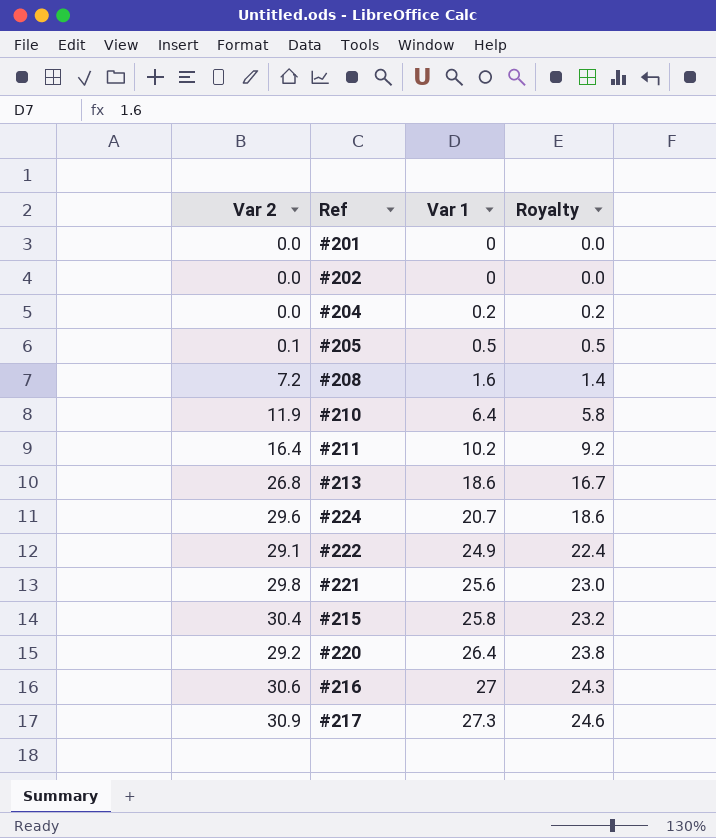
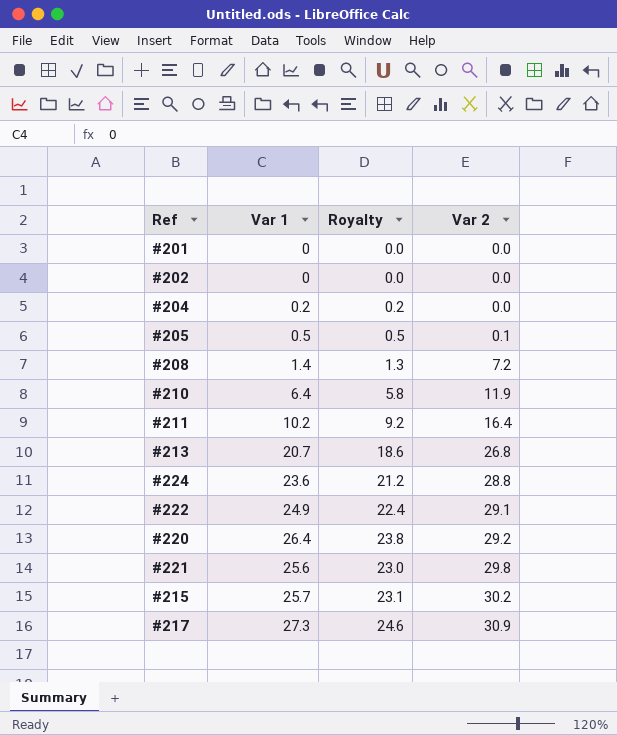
row order: Var 1 ascending -> Var 2 ascending
column Var 2 | position: 1 -> 4
row #216: 30.6 | 27 | 24.3 -> none
#208 | Var 1: 1.6 -> 1.4
#208 | Royalty: 1.4 -> 1.3
#213 | Var 1: 18.6 -> 20.7
#213 | Royalty: 16.7 -> 18.6
#224 | Var 1: 20.7 -> 23.6
#224 | Royalty: 18.6 -> 21.2
#224 | Var 2: 29.6 -> 28.8
#215 | Var 1: 25.8 -> 25.7
#215 | Royalty: 23.2 -> 23.1
#215 | Var 2: 30.4 -> 30.2

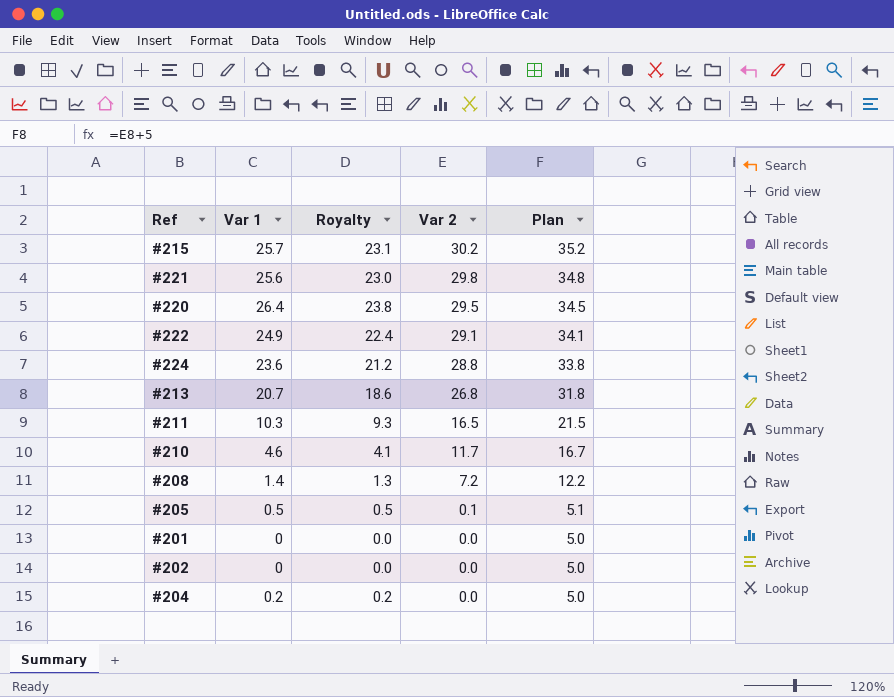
row order: Var 2 ascending -> Var 2 descending
column Plan | formula: none -> [Var 2] + 5
row #217: 27.3 | 24.6 | 30.9 -> none
#220 | Var 2: 29.2 -> 29.5
#211 | Var 1: 10.2 -> 10.3
#211 | Royalty: 9.2 -> 9.3
#211 | Var 2: 16.4 -> 16.5
#210 | Var 1: 6.4 -> 4.6
#210 | Royalty: 5.8 -> 4.1
#210 | Var 2: 11.9 -> 11.7

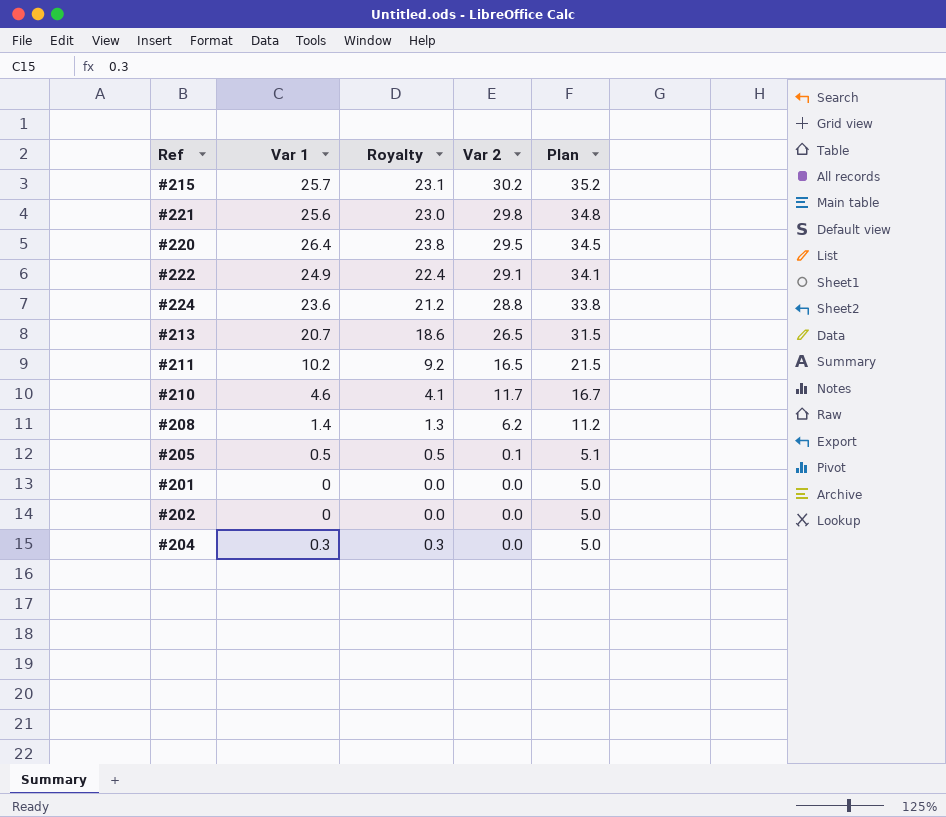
#213 | Var 2: 26.8 -> 26.5
#213 | Plan: 31.8 -> 31.5
#211 | Var 1: 10.3 -> 10.2
#211 | Royalty: 9.3 -> 9.2
#208 | Var 2: 7.2 -> 6.2
#208 | Plan: 12.2 -> 11.2
#204 | Var 1: 0.2 -> 0.3
#204 | Royalty: 0.2 -> 0.3

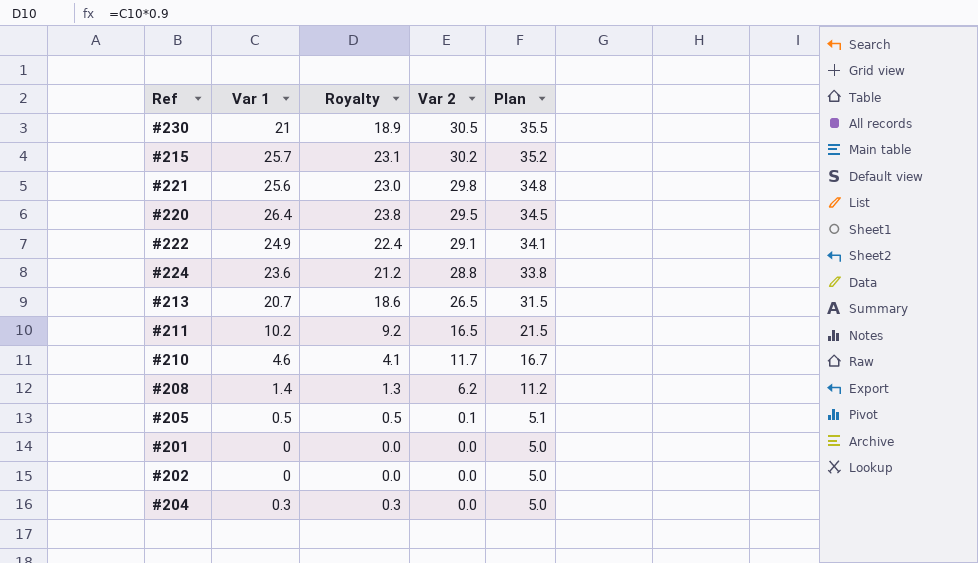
row #230: none -> 21 | 18.9 | 30.5 | 35.5

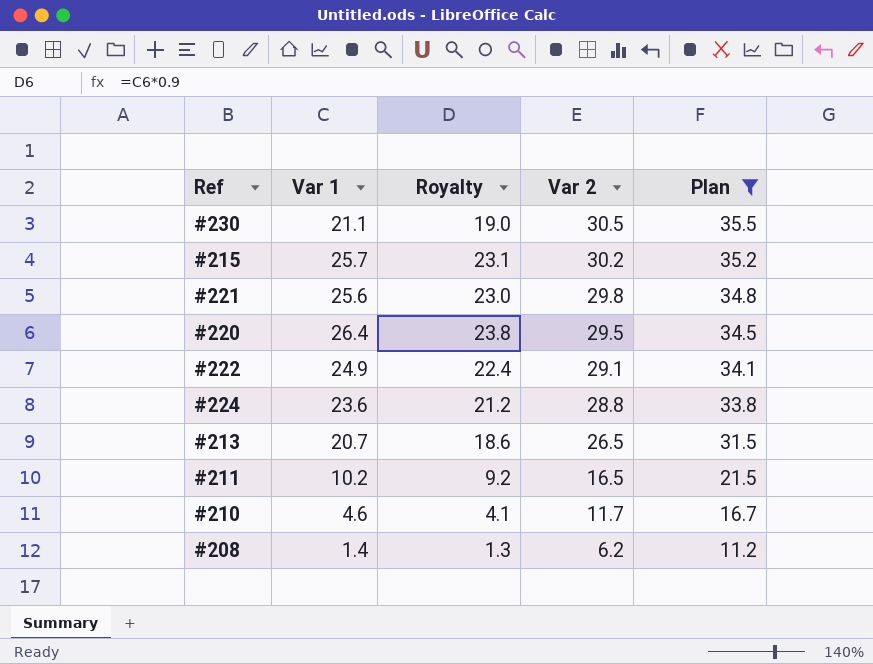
filter: none -> Plan >= 11.2
#230 | Var 1: 21 -> 21.1
#230 | Royalty: 18.9 -> 19.0

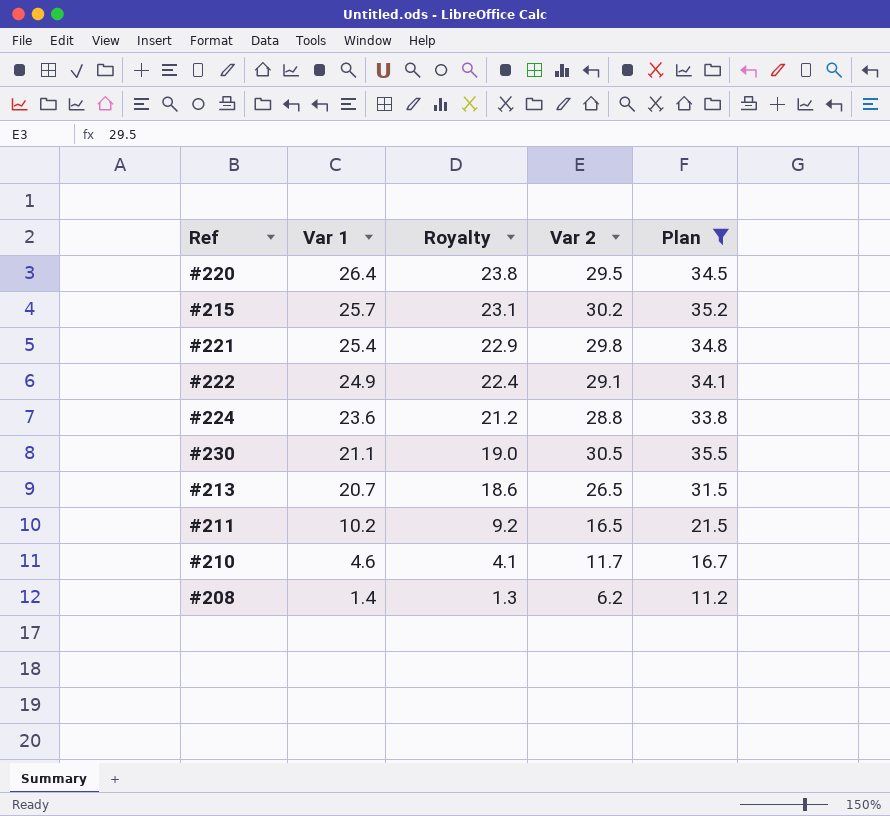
row order: Var 2 descending -> Var 1 descending
#221 | Var 1: 25.6 -> 25.4
#221 | Royalty: 23.0 -> 22.9

